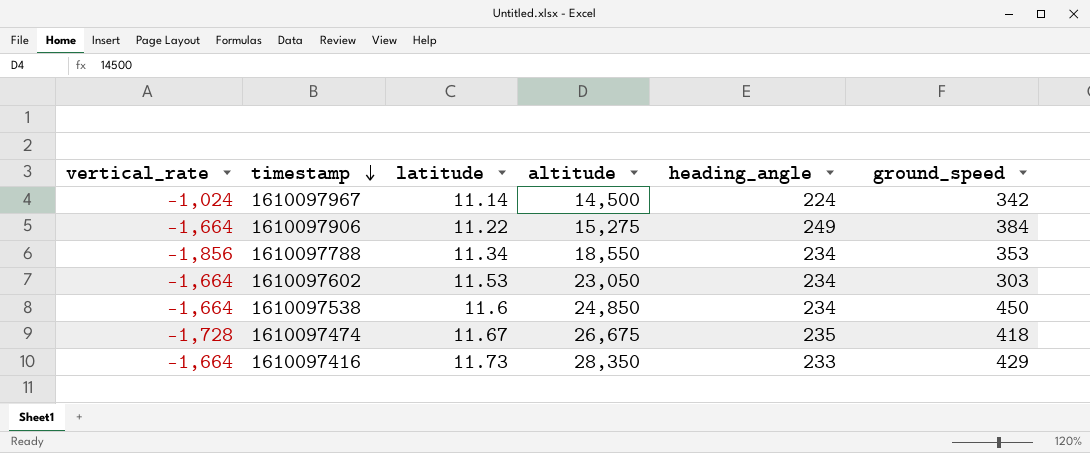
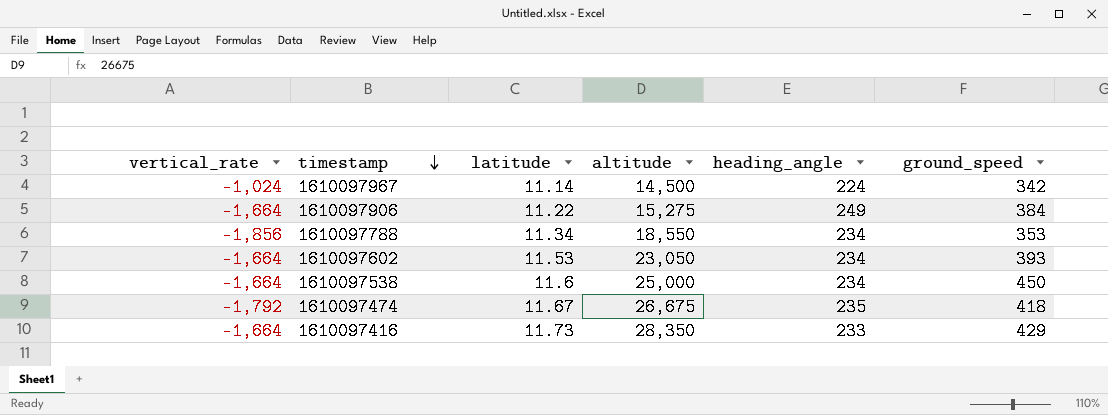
1610097602 | ground_speed: 303 -> 393
1610097538 | altitude: 24,850 -> 25,000
1610097474 | vertical_rate: -1,728 -> -1,792

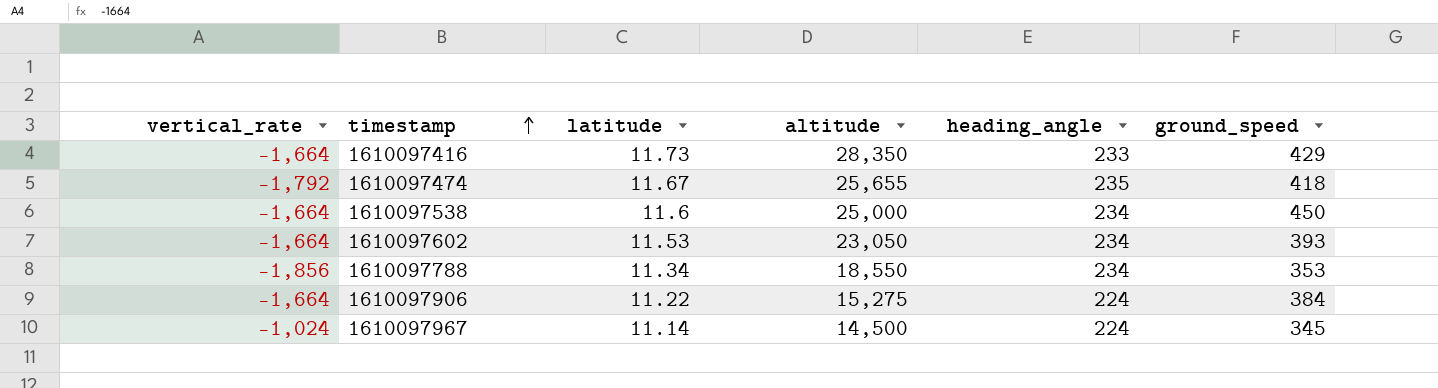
row order: timestamp descending -> timestamp ascending
1610097474 | altitude: 26,675 -> 25,655
1610097906 | heading_angle: 249 -> 224
1610097967 | ground_speed: 342 -> 345

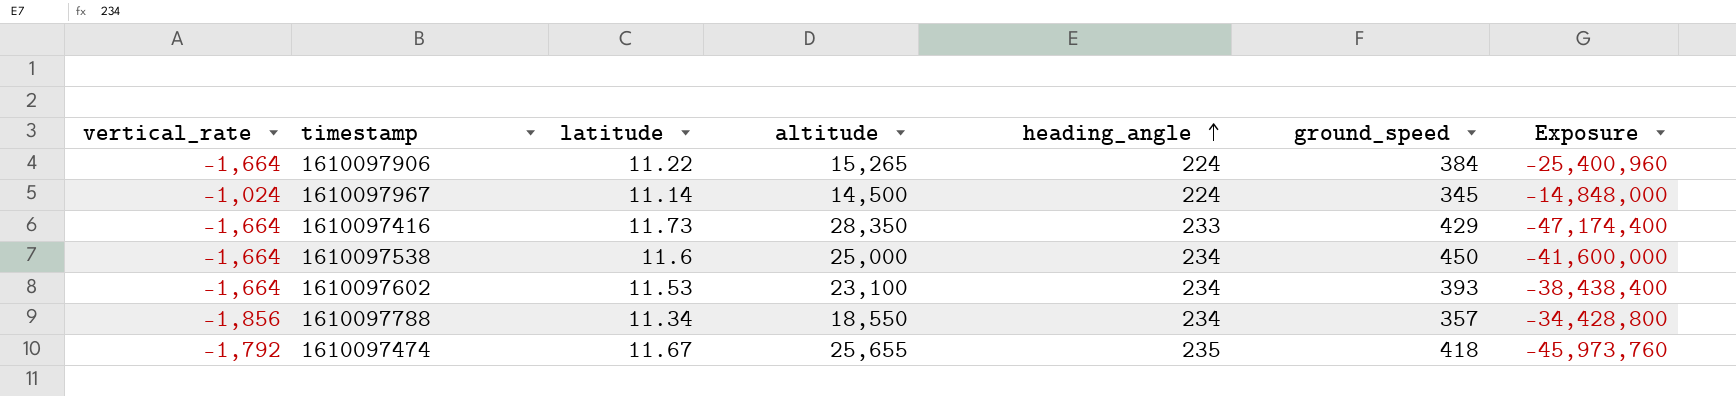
row order: timestamp ascending -> heading_angle ascending
column Exposure | formula: none -> [vertical_rate] * [altitude]
1610097906 | altitude: 15,275 -> 15,265
1610097602 | altitude: 23,050 -> 23,100
1610097788 | ground_speed: 353 -> 357

